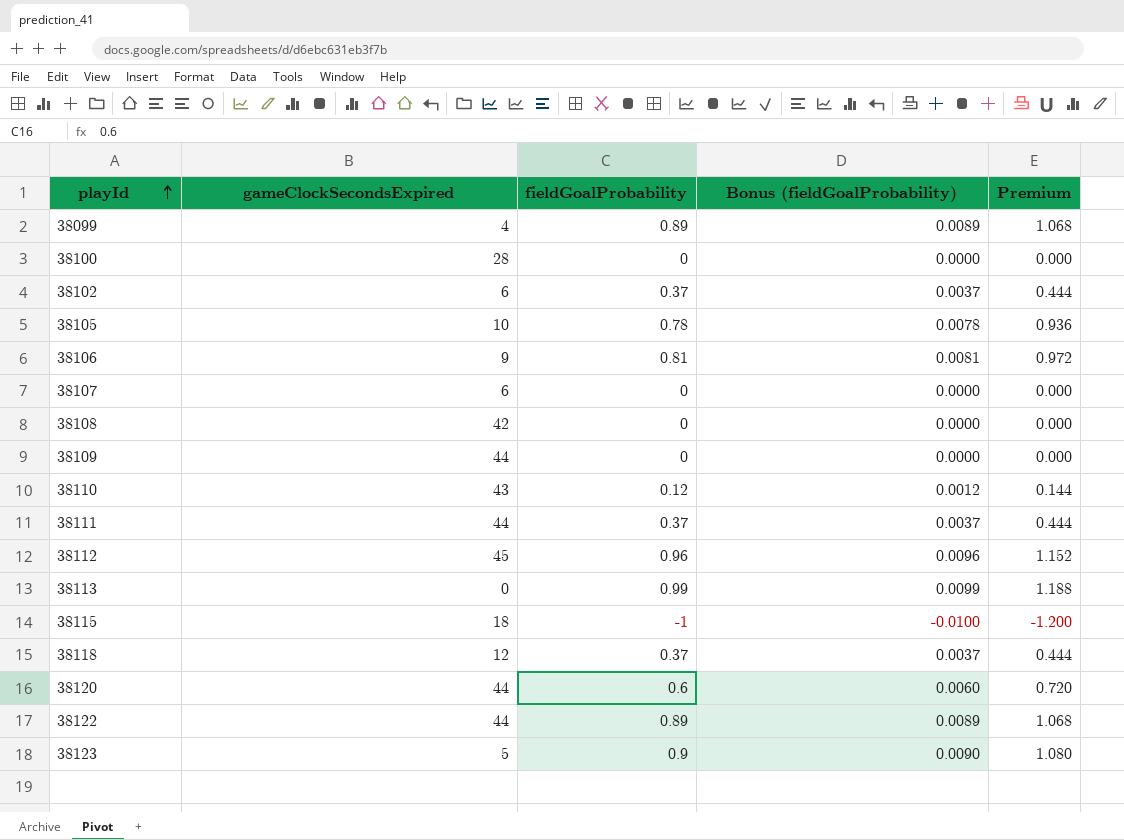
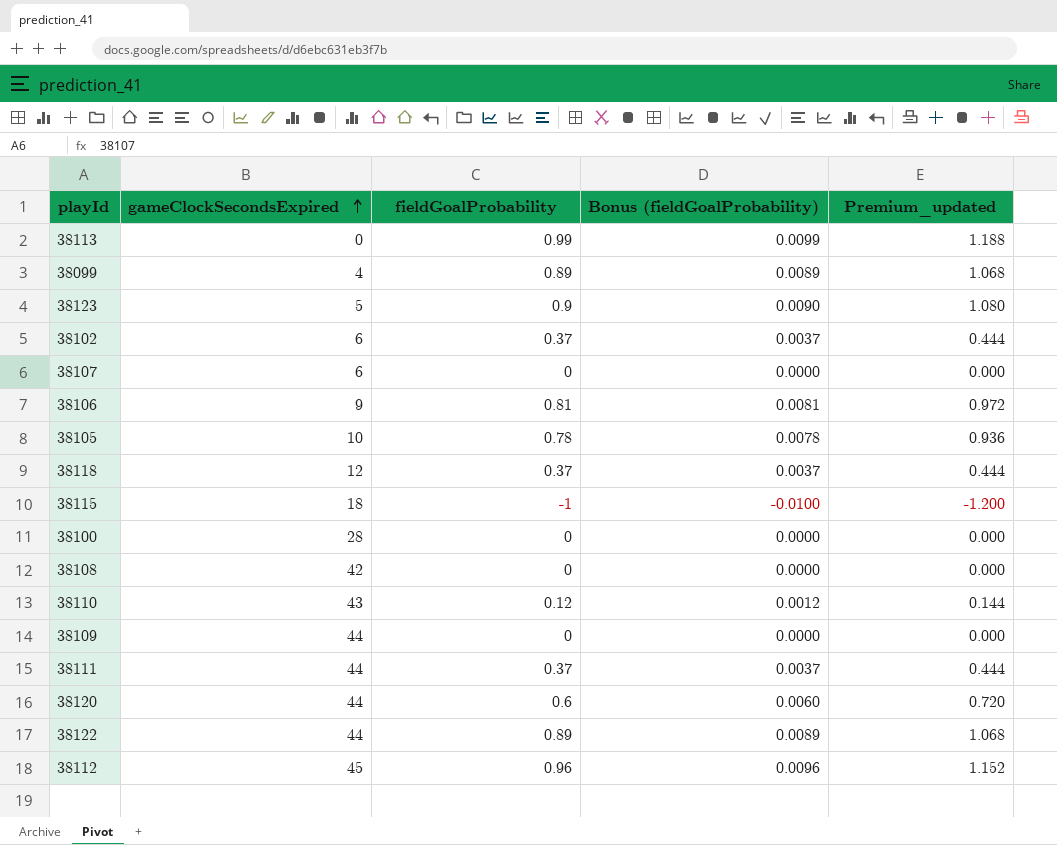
row order: playId ascending -> gameClockSecondsExpired ascending
column name: Premium -> Premium_updated

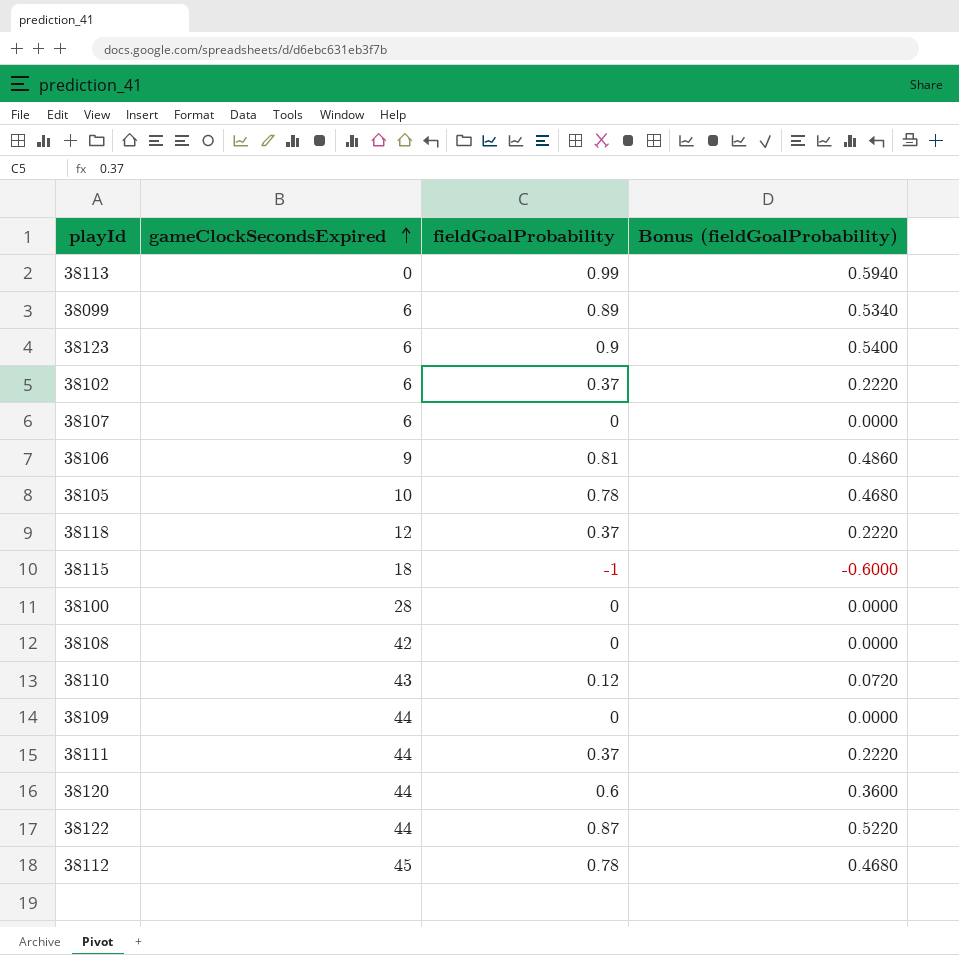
column Premium_updated | formula: [fieldGoalProbability] * 1.2 -> none
column Bonus (fieldGoalProbability) | formula: [fieldGoalProbability] * 0.01 -> [fieldGoalProbability] * 0.6
38099 | gameClockSecondsExpired: 4 -> 6
38123 | gameClockSecondsExpired: 5 -> 6
38122 | fieldGoalProbability: 0.89 -> 0.87
38112 | fieldGoalProbability: 0.96 -> 0.78

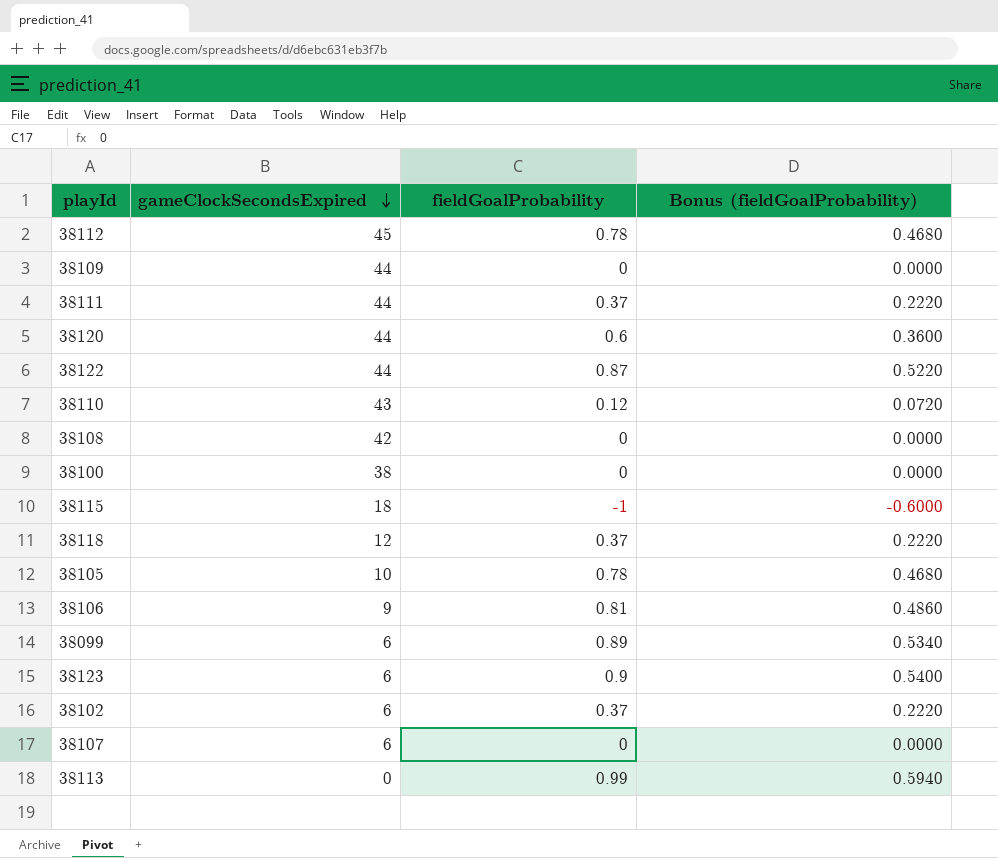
row order: gameClockSecondsExpired ascending -> gameClockSecondsExpired descending
38100 | gameClockSecondsExpired: 28 -> 38

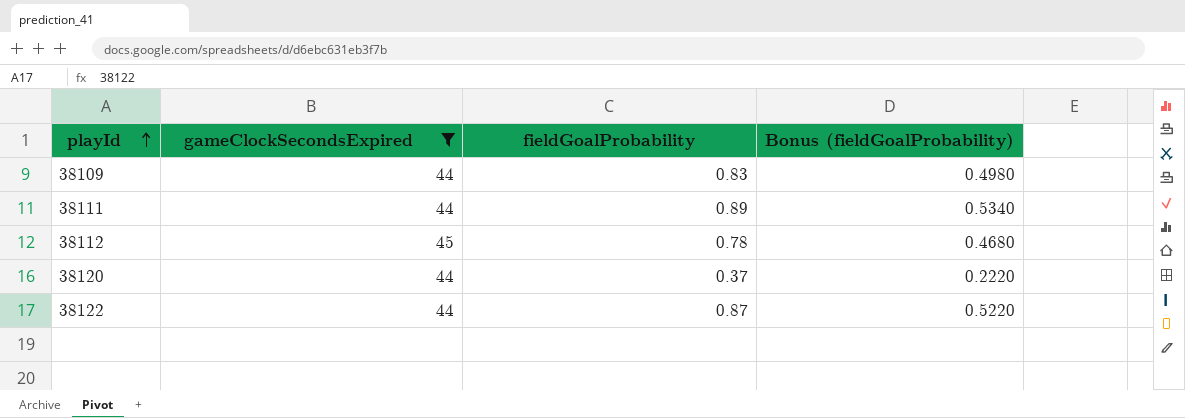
filter: none -> gameClockSecondsExpired >= 44
row order: gameClockSecondsExpired descending -> playId ascending
38109 | fieldGoalProbability: 0 -> 0.83
38109 | Bonus (fieldGoalProbability): 0.0000 -> 0.4980
38111 | fieldGoalProbability: 0.37 -> 0.89
38111 | Bonus (fieldGoalProbability): 0.2220 -> 0.5340
38120 | fieldGoalProbability: 0.6 -> 0.37
38120 | Bonus (fieldGoalProbability): 0.3600 -> 0.2220

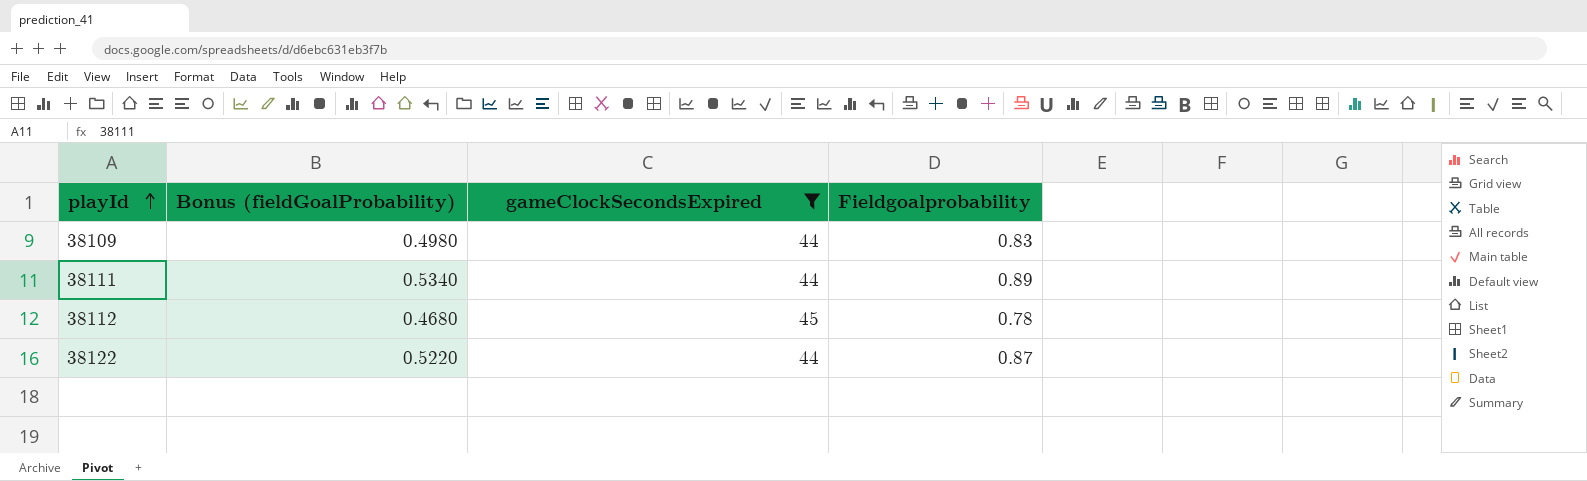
column Bonus (fieldGoalProbability) | position: 4 -> 2
column name: fieldGoalProbability -> Fieldgoalprobability
row 38120: 44 | 0.37 | 0.2220 -> none

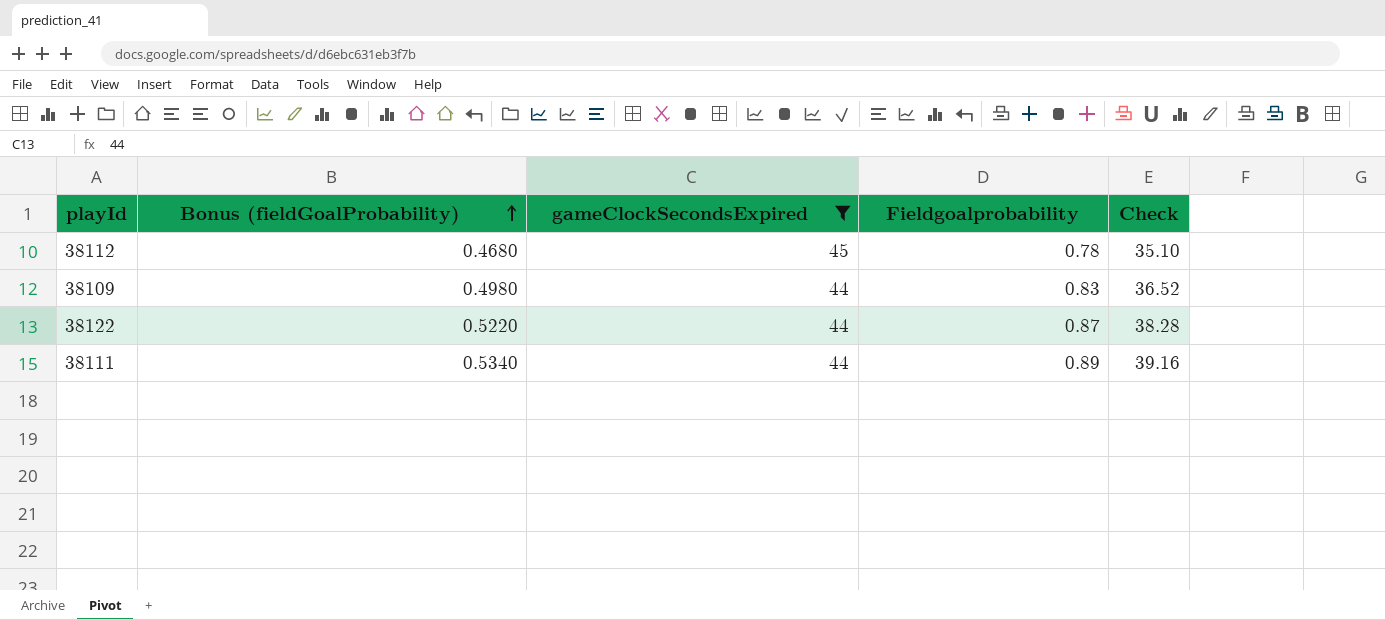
row order: playId ascending -> Bonus (fieldGoalProbability) ascending
column Check | formula: none -> [gameClockSecondsExpired] * [Fieldgoalprobability]

